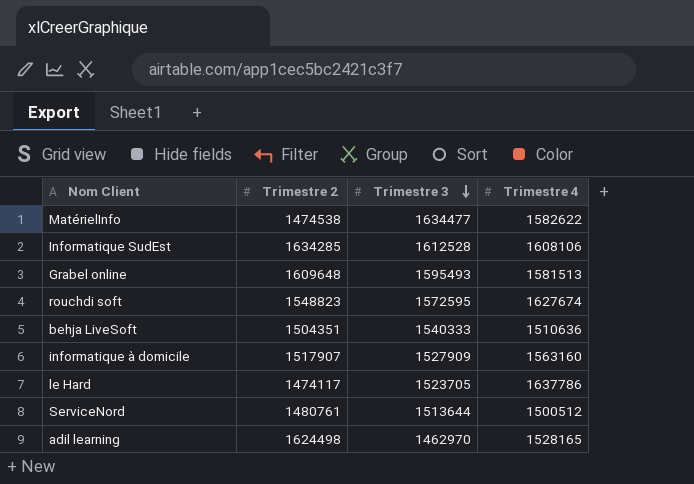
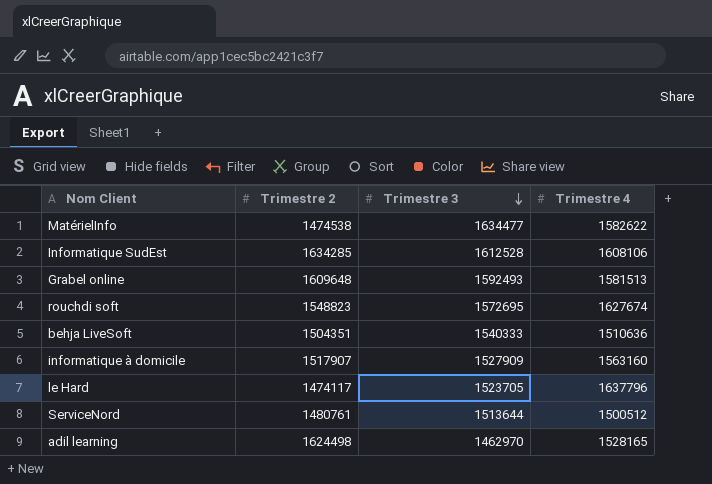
Grabel online | Trimestre 3: 1595493 -> 1592493
rouchdi soft | Trimestre 3: 1572595 -> 1572695
le Hard | Trimestre 4: 1637786 -> 1637796

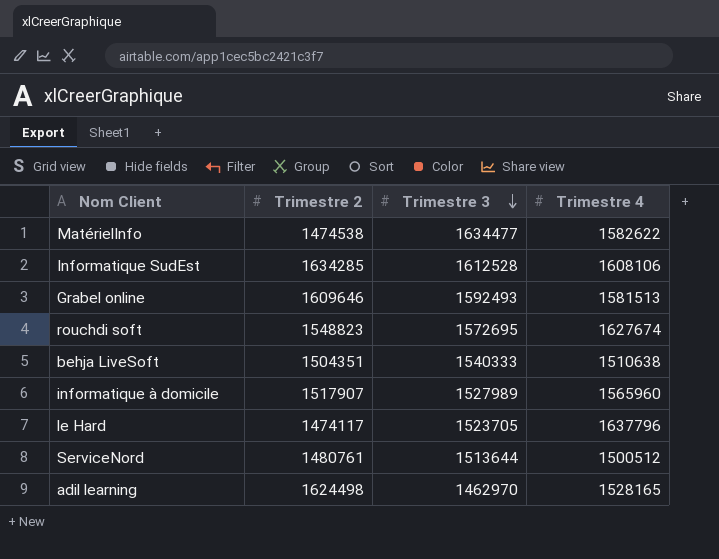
Grabel online | Trimestre 2: 1609648 -> 1609646
behja LiveSoft | Trimestre 4: 1510636 -> 1510638
informatique à domicile | Trimestre 3: 1527909 -> 1527989
informatique à domicile | Trimestre 4: 1563160 -> 1565960

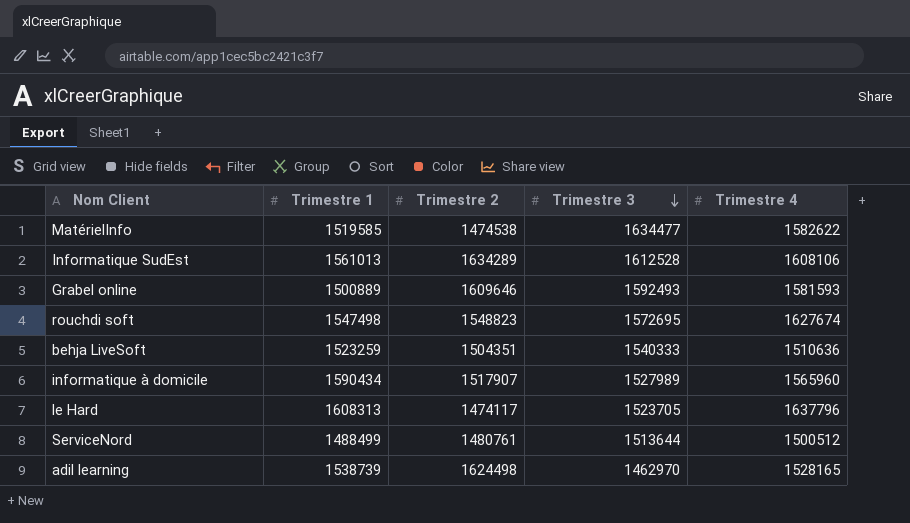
column Trimestre 1 | position: none -> 2
Informatique SudEst | Trimestre 2: 1634285 -> 1634289
Grabel online | Trimestre 4: 1581513 -> 1581593
behja LiveSoft | Trimestre 4: 1510638 -> 1510636

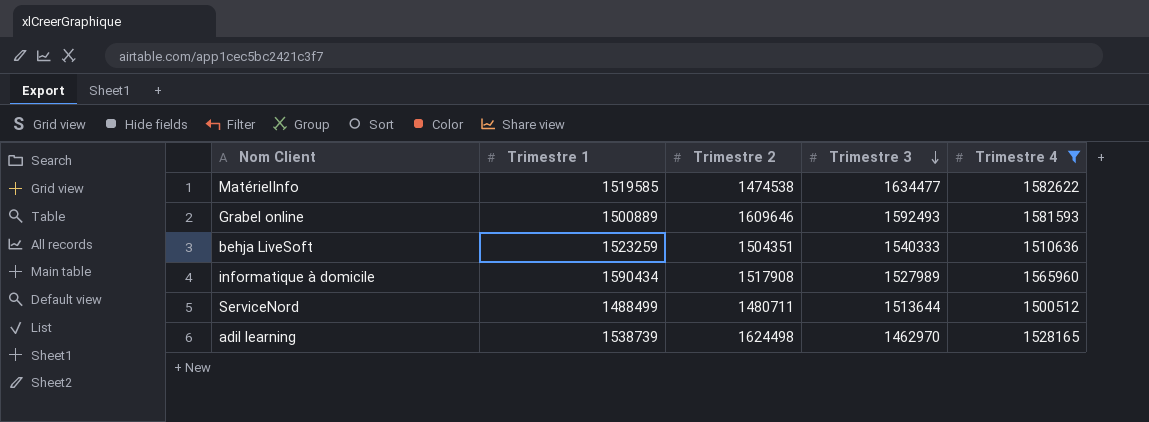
filter: none -> Trimestre 4 <= 1582622
informatique à domicile | Trimestre 2: 1517907 -> 1517908
ServiceNord | Trimestre 2: 1480761 -> 1480711

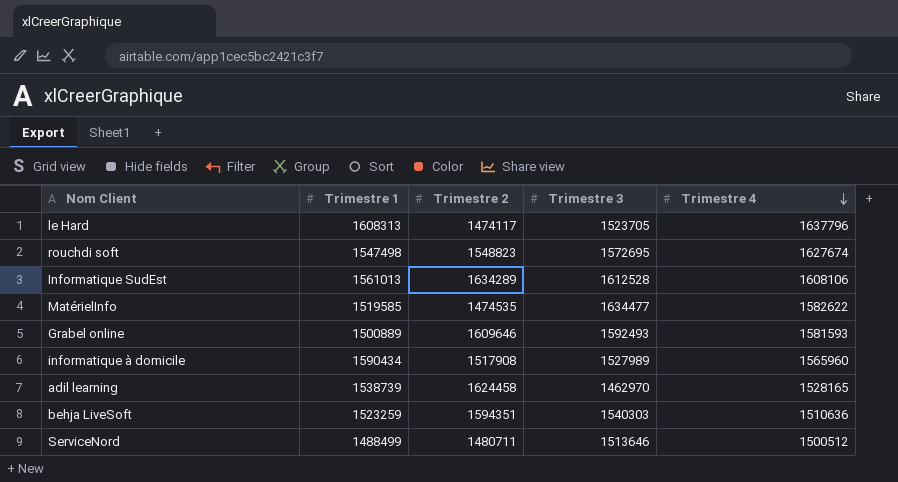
filter: Trimestre 4 <= 1582622 -> none
row order: Trimestre 3 descending -> Trimestre 4 descending
MatérielInfo | Trimestre 2: 1474538 -> 1474535
adil learning | Trimestre 2: 1624498 -> 1624458
behja LiveSoft | Trimestre 2: 1504351 -> 1594351
behja LiveSoft | Trimestre 3: 1540333 -> 1540303
ServiceNord | Trimestre 3: 1513644 -> 1513646

